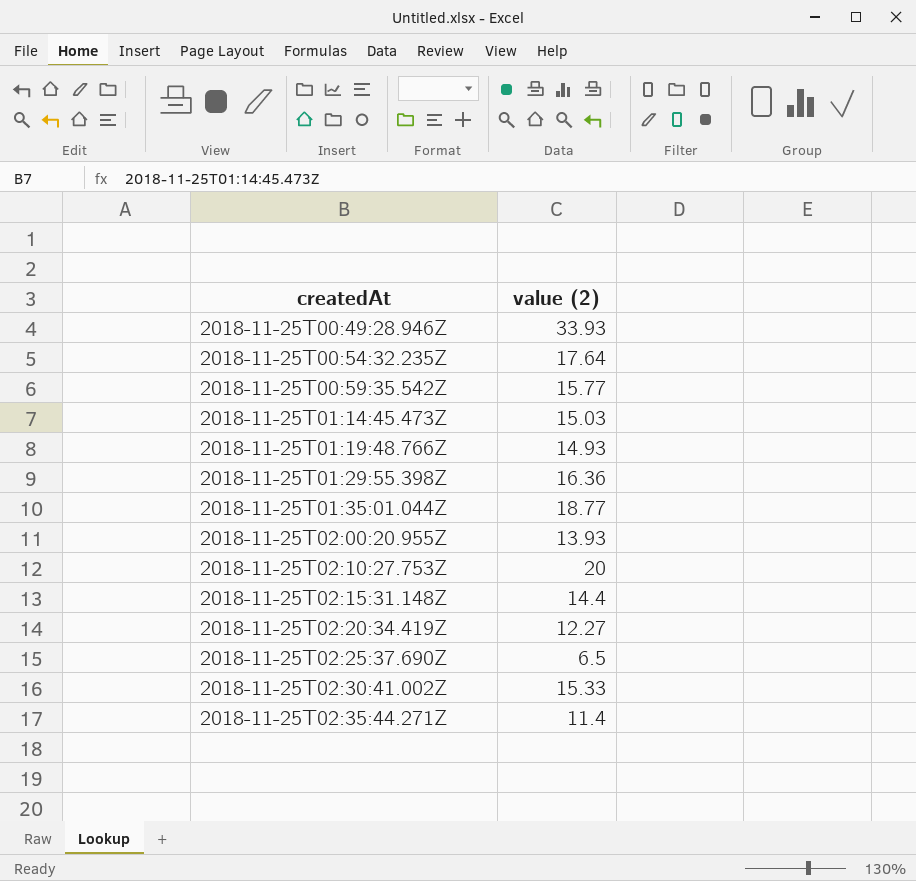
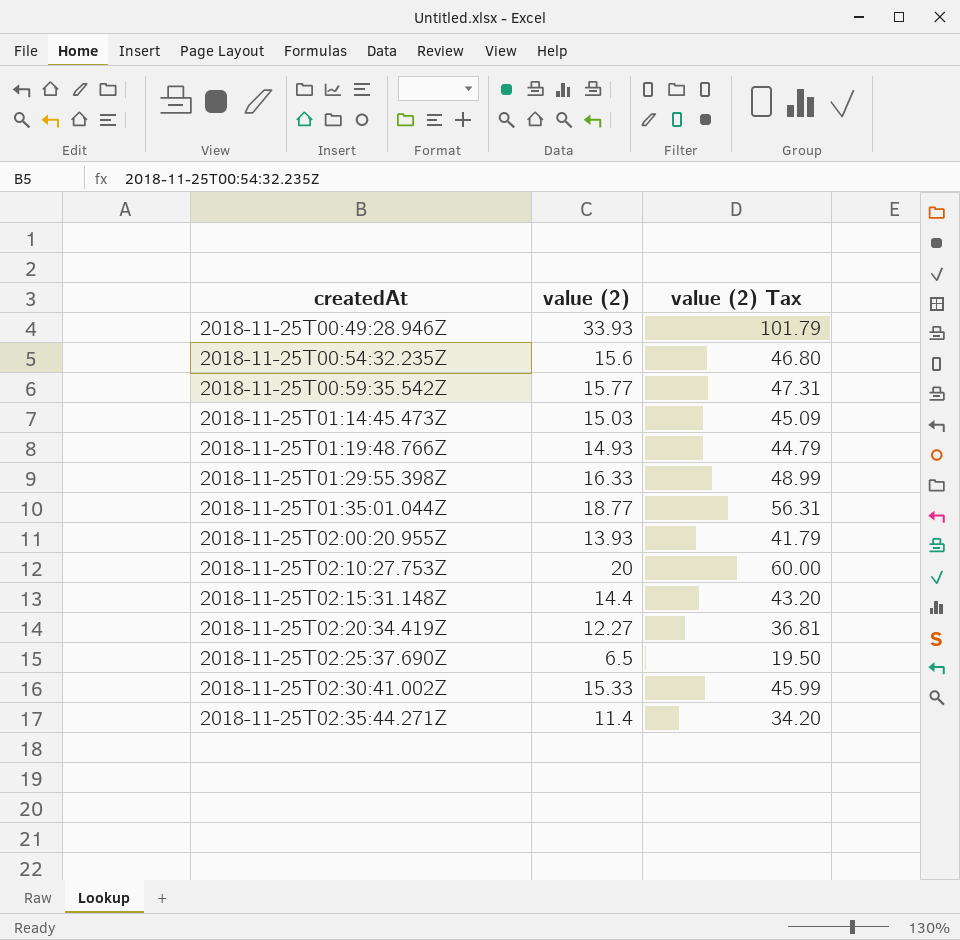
column value (2) Tax | formula: none -> [value (2)] * 3
2018-11-25T00:54:32.235Z | value (2): 17.64 -> 15.6
2018-11-25T01:29:55.398Z | value (2): 16.36 -> 16.33

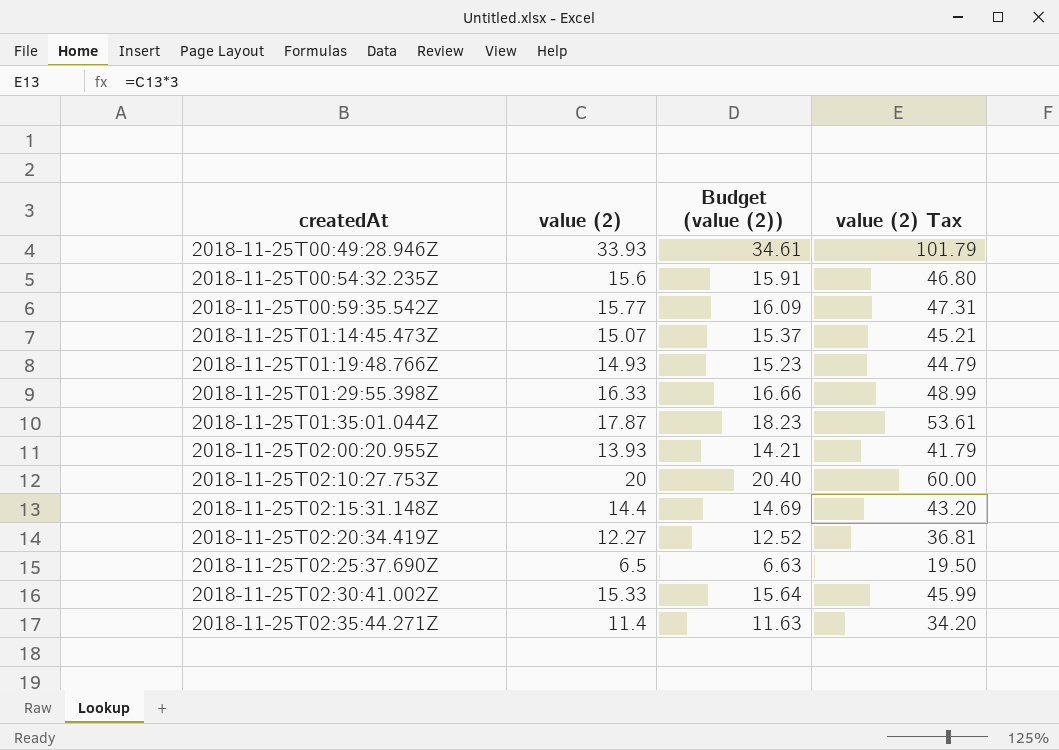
column Budget (value (2)) | formula: none -> [value (2)] * 1.02
2018-11-25T01:14:45.473Z | value (2): 15.03 -> 15.07
2018-11-25T01:14:45.473Z | value (2) Tax: 45.09 -> 45.21
2018-11-25T01:35:01.044Z | value (2): 18.77 -> 17.87
2018-11-25T01:35:01.044Z | value (2) Tax: 56.31 -> 53.61

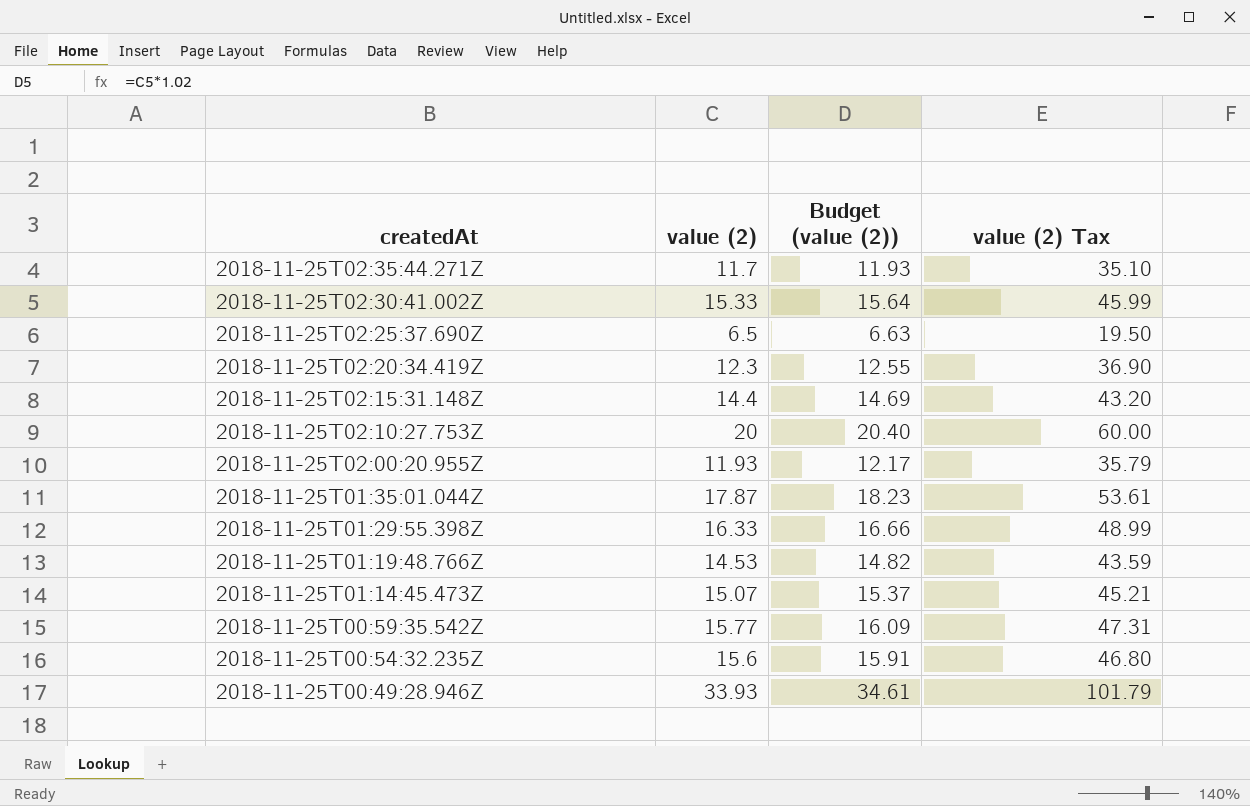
row order: createdAt ascending -> createdAt descending
2018-11-25T02:35:44.271Z | value (2): 11.4 -> 11.7
2018-11-25T02:35:44.271Z | Budget (value (2)): 11.63 -> 11.93
2018-11-25T02:35:44.271Z | value (2) Tax: 34.20 -> 35.10
2018-11-25T02:20:34.419Z | value (2): 12.27 -> 12.3
2018-11-25T02:20:34.419Z | Budget (value (2)): 12.52 -> 12.55
2018-11-25T02:20:34.419Z | value (2) Tax: 36.81 -> 36.90
2018-11-25T02:00:20.955Z | value (2): 13.93 -> 11.93
2018-11-25T02:00:20.955Z | Budget (value (2)): 14.21 -> 12.17
2018-11-25T02:00:20.955Z | value (2) Tax: 41.79 -> 35.79
2018-11-25T01:19:48.766Z | value (2): 14.93 -> 14.53
2018-11-25T01:19:48.766Z | Budget (value (2)): 15.23 -> 14.82
2018-11-25T01:19:48.766Z | value (2) Tax: 44.79 -> 43.59

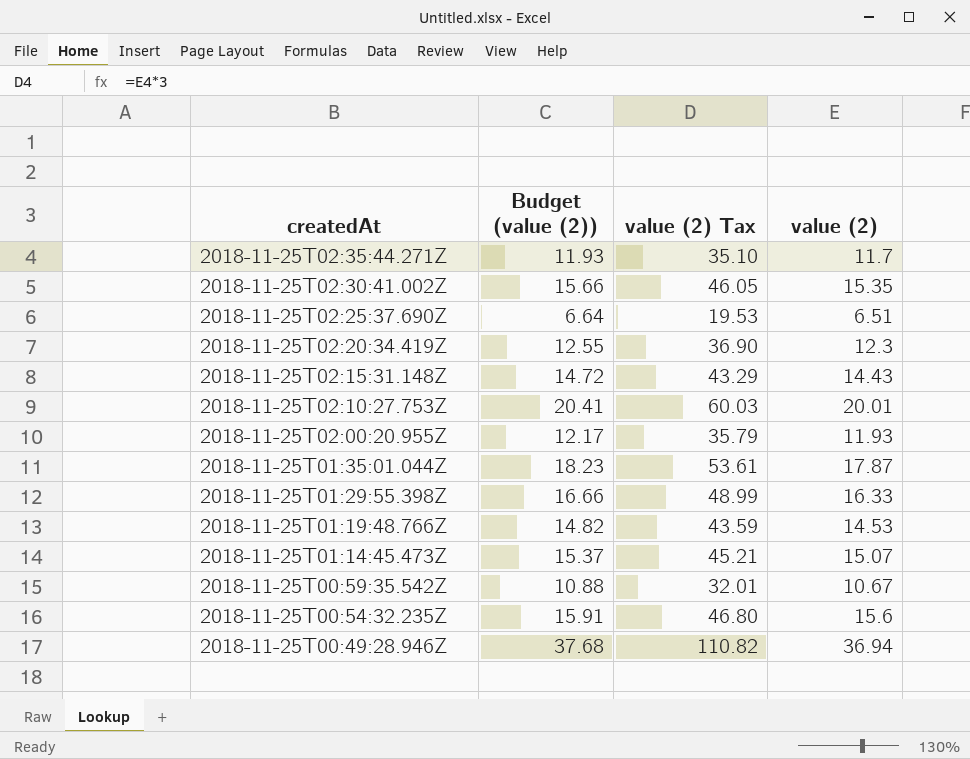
column value (2) | position: 2 -> 4
2018-11-25T02:30:41.002Z | Budget (value (2)): 15.64 -> 15.66
2018-11-25T02:30:41.002Z | value (2) Tax: 45.99 -> 46.05
2018-11-25T02:30:41.002Z | value (2): 15.33 -> 15.35
2018-11-25T02:25:37.690Z | Budget (value (2)): 6.63 -> 6.64
2018-11-25T02:25:37.690Z | value (2) Tax: 19.50 -> 19.53
2018-11-25T02:25:37.690Z | value (2): 6.5 -> 6.51
2018-11-25T02:15:31.148Z | Budget (value (2)): 14.69 -> 14.72
2018-11-25T02:15:31.148Z | value (2) Tax: 43.20 -> 43.29
2018-11-25T02:15:31.148Z | value (2): 14.4 -> 14.43
2018-11-25T02:10:27.753Z | Budget (value (2)): 20.40 -> 20.41
2018-11-25T02:10:27.753Z | value (2) Tax: 60.00 -> 60.03
2018-11-25T02:10:27.753Z | value (2): 20 -> 20.01
2018-11-25T00:59:35.542Z | Budget (value (2)): 16.09 -> 10.88
2018-11-25T00:59:35.542Z | value (2) Tax: 47.31 -> 32.01
2018-11-25T00:59:35.542Z | value (2): 15.77 -> 10.67
2018-11-25T00:49:28.946Z | Budget (value (2)): 34.61 -> 37.68
2018-11-25T00:49:28.946Z | value (2) Tax: 101.79 -> 110.82
2018-11-25T00:49:28.946Z | value (2): 33.93 -> 36.94

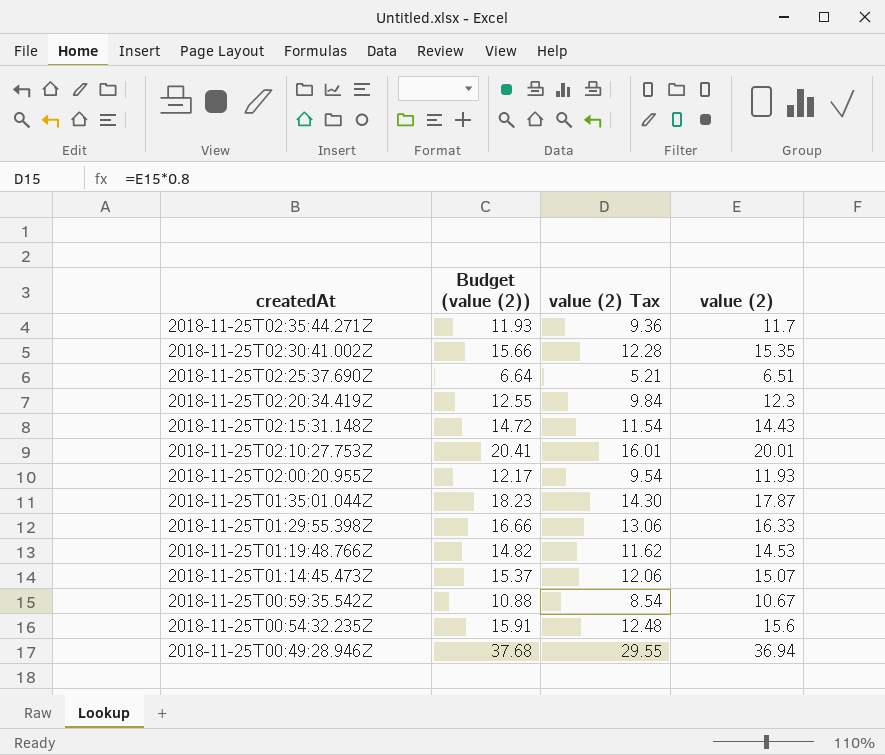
column value (2) Tax | formula: [value (2)] * 3 -> [value (2)] * 0.8

